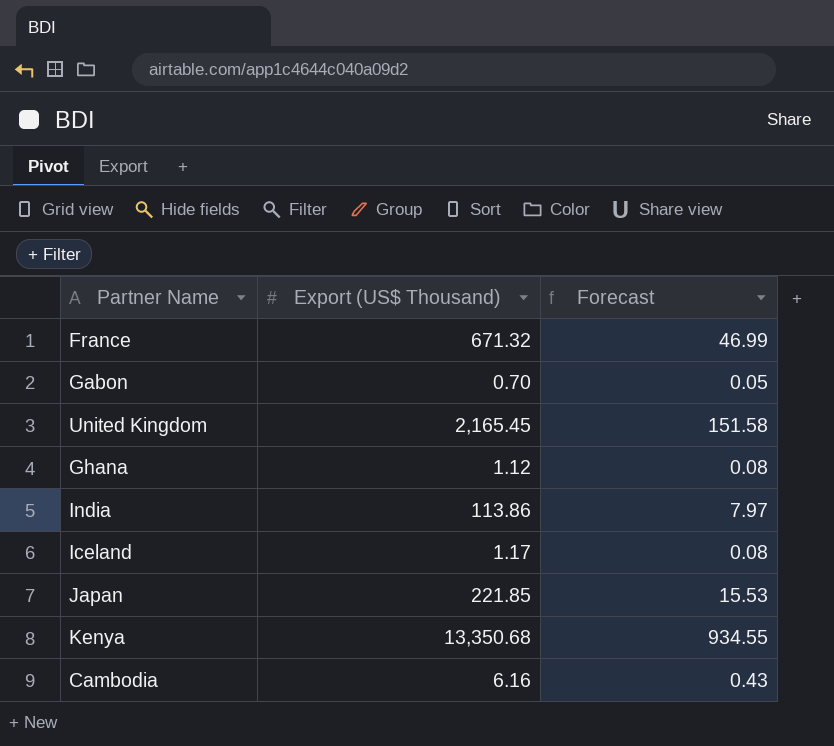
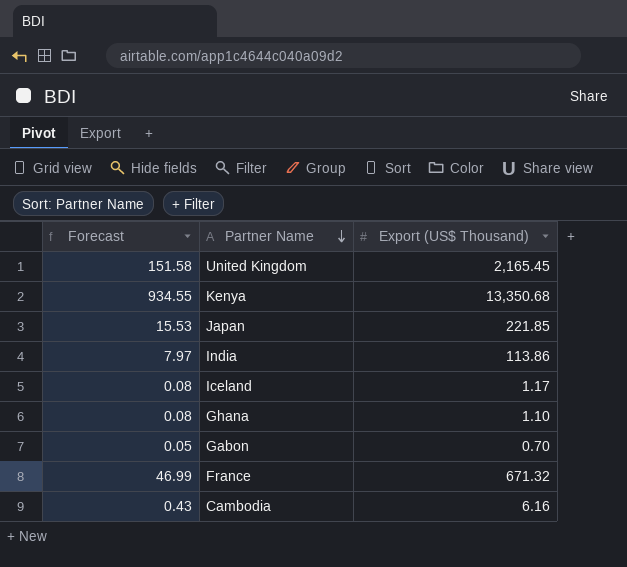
row order: none -> Partner Name descending
column Forecast | position: 3 -> 1
Ghana | Export (US$ Thousand): 1.12 -> 1.10

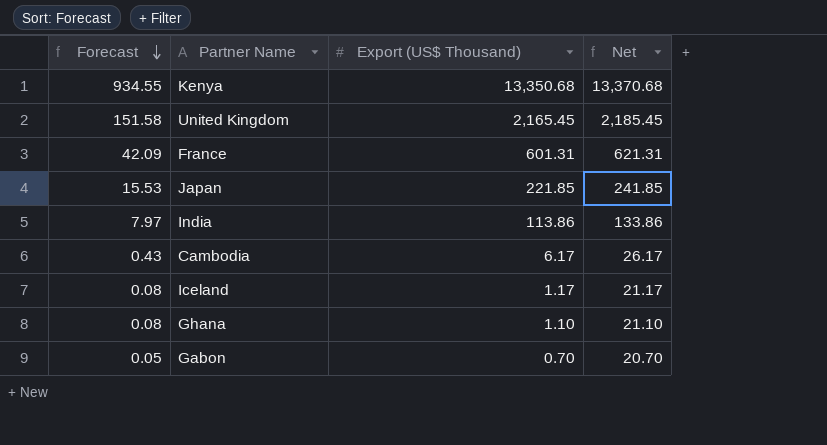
row order: Partner Name descending -> Forecast descending
column Net | formula: none -> [Export (US$ Thousand)] + 20
France | Forecast: 46.99 -> 42.09
France | Export (US$ Thousand): 671.32 -> 601.31
Cambodia | Export (US$ Thousand): 6.16 -> 6.17

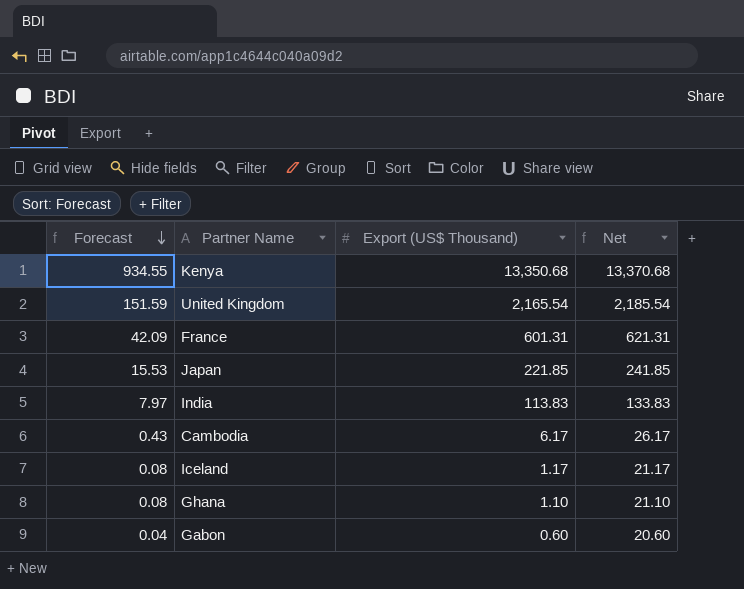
United Kingdom | Forecast: 151.58 -> 151.59
United Kingdom | Export (US$ Thousand): 2,165.45 -> 2,165.54
United Kingdom | Net: 2,185.45 -> 2,185.54
India | Export (US$ Thousand): 113.86 -> 113.83
India | Net: 133.86 -> 133.83
Gabon | Forecast: 0.05 -> 0.04
Gabon | Export (US$ Thousand): 0.70 -> 0.60
Gabon | Net: 20.70 -> 20.60

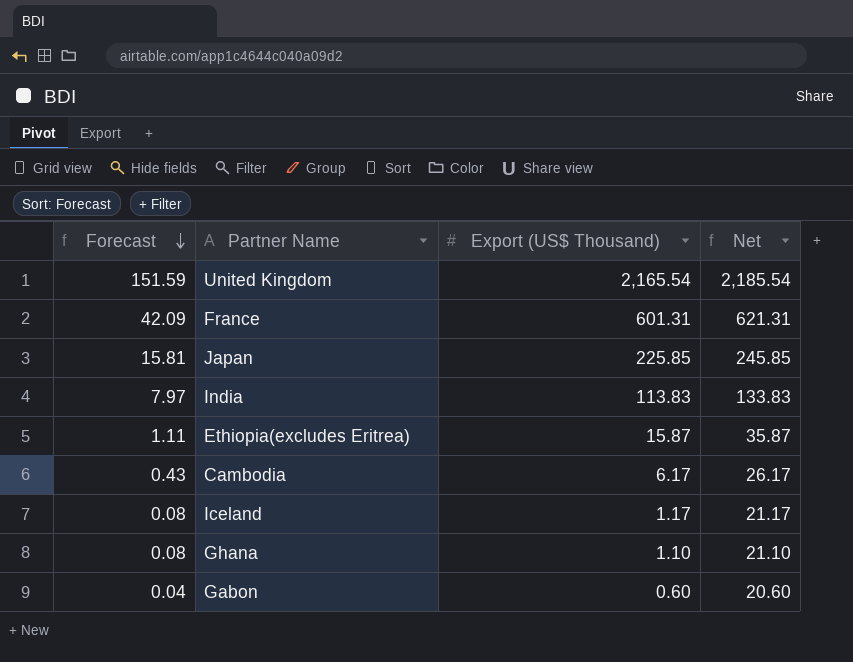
row Kenya: 934.55 | 13,350.68 | 13,370.68 -> none
Japan | Forecast: 15.53 -> 15.81
Japan | Export (US$ Thousand): 221.85 -> 225.85
Japan | Net: 241.85 -> 245.85
row Ethiopia(excludes Eritrea): none -> 1.11 | 15.87 | 35.87

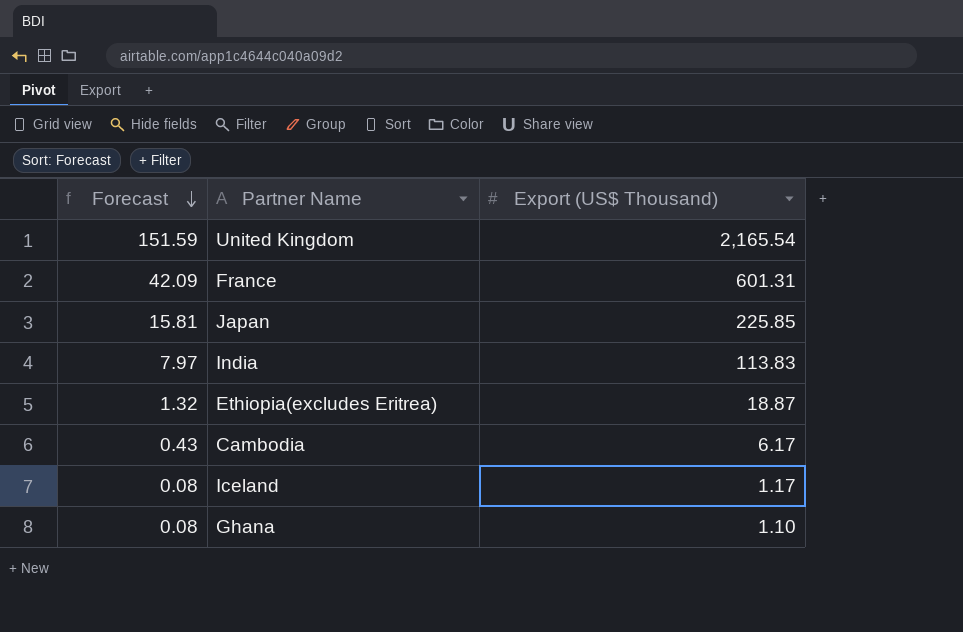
column Net | formula: [Export (US$ Thousand)] + 20 -> none
row Gabon: 0.04 | 0.60 | 20.60 -> none
Ethiopia(excludes Eritrea) | Forecast: 1.11 -> 1.32
Ethiopia(excludes Eritrea) | Export (US$ Thousand): 15.87 -> 18.87

